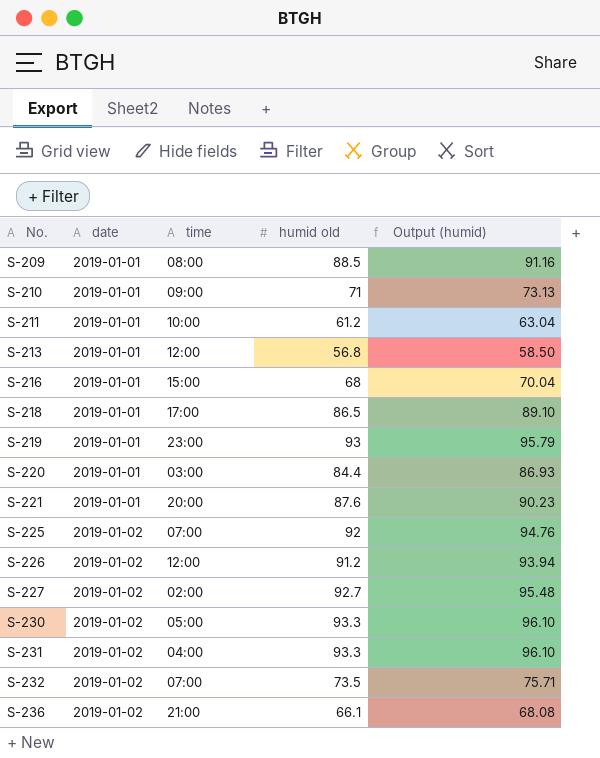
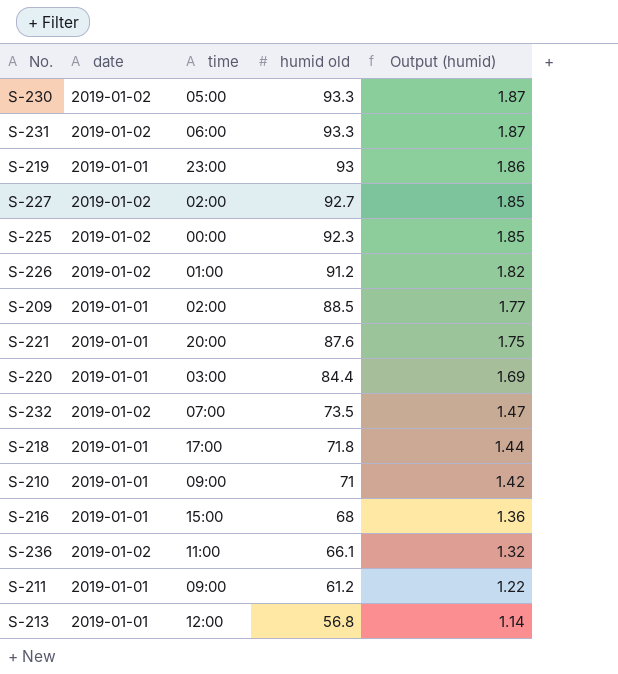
row order: No. ascending -> humid old descending
column Output (humid) | formula: [humid old] * 1.03 -> [humid old] * 0.02
S-231 | time: 04:00 -> 06:00
S-225 | time: 07:00 -> 00:00
S-225 | humid old: 92 -> 92.3
S-226 | time: 12:00 -> 01:00
S-209 | time: 08:00 -> 02:00
S-218 | humid old: 86.5 -> 71.8
S-236 | time: 21:00 -> 11:00
S-211 | time: 10:00 -> 09:00

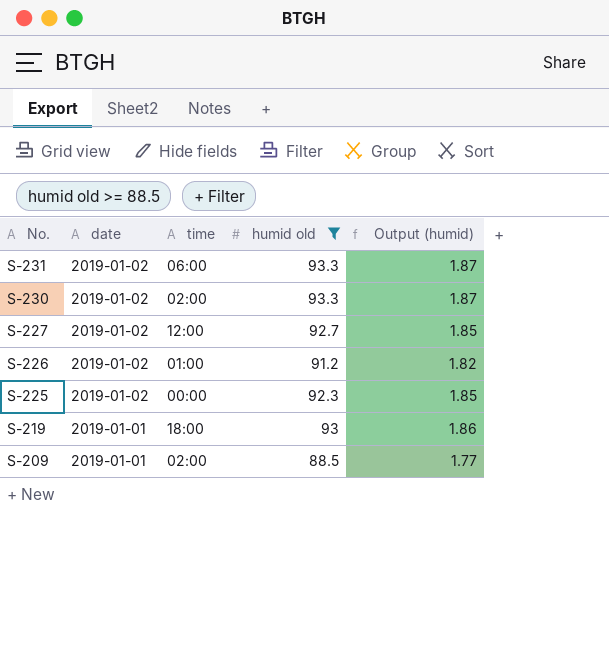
filter: none -> humid old >= 88.5
row order: humid old descending -> No. descending
S-230 | time: 05:00 -> 02:00
S-227 | time: 02:00 -> 12:00
S-219 | time: 23:00 -> 18:00

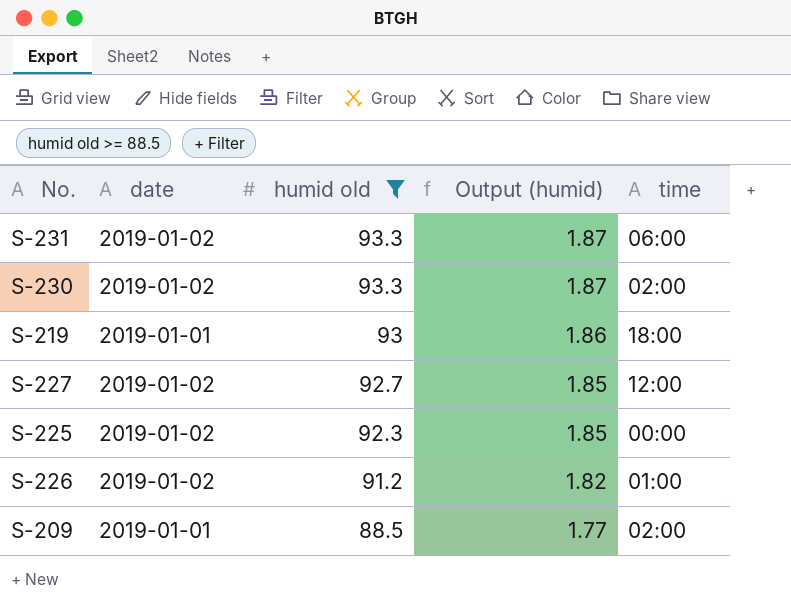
row order: No. descending -> humid old descending
column time | position: 3 -> 5

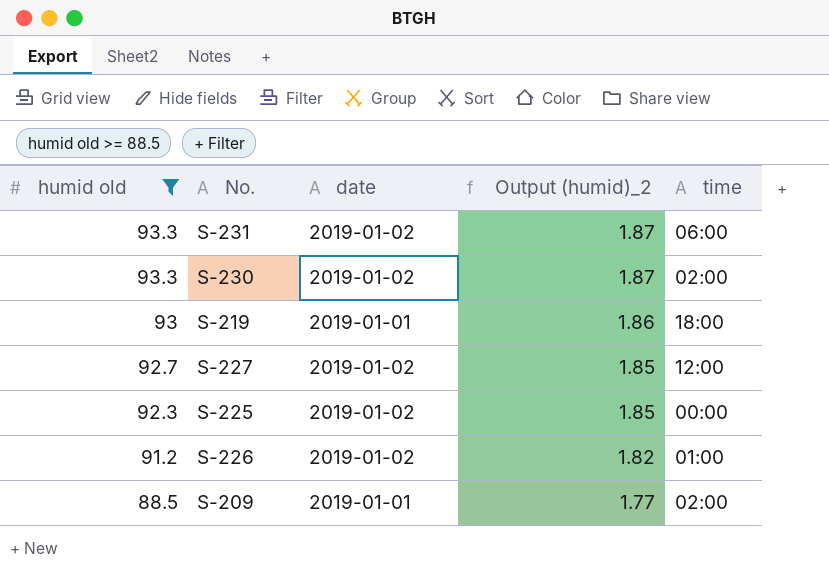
column humid old | position: 3 -> 1
column name: Output (humid) -> Output (humid)_2

